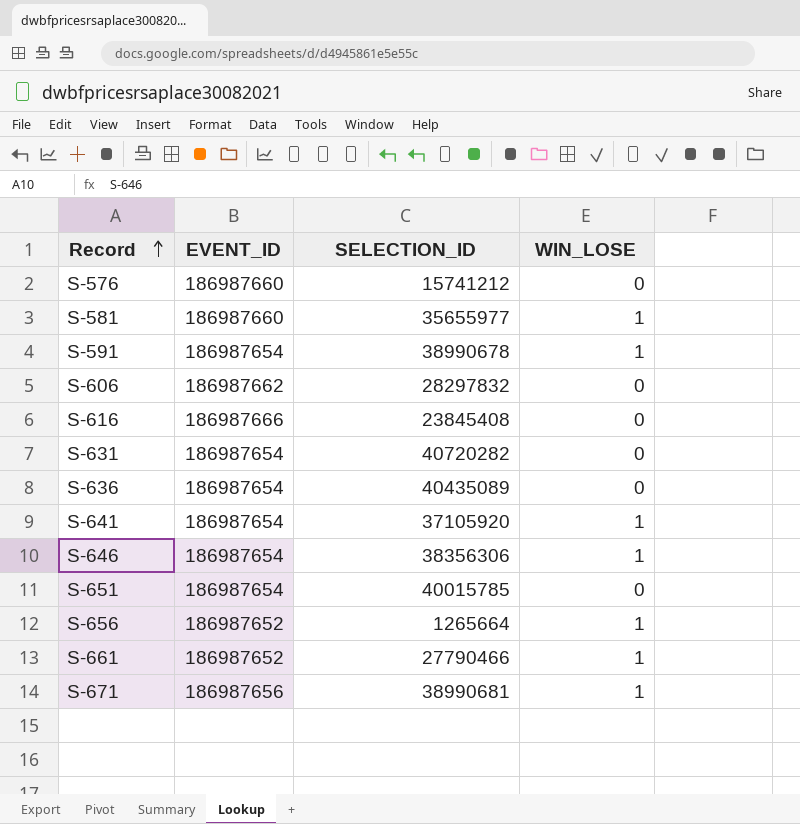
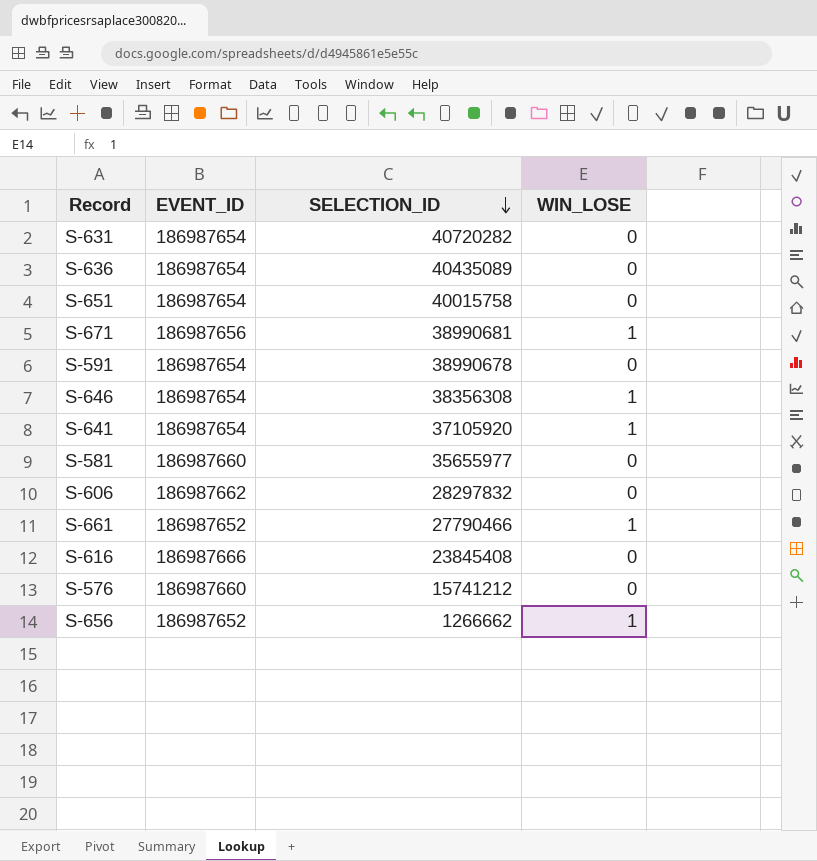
row order: Record ascending -> SELECTION_ID descending
S-651 | SELECTION_ID: 40015785 -> 40015758
S-591 | WIN_LOSE: 1 -> 0
S-646 | SELECTION_ID: 38356306 -> 38356308
S-581 | WIN_LOSE: 1 -> 0
S-656 | SELECTION_ID: 1265664 -> 1266662

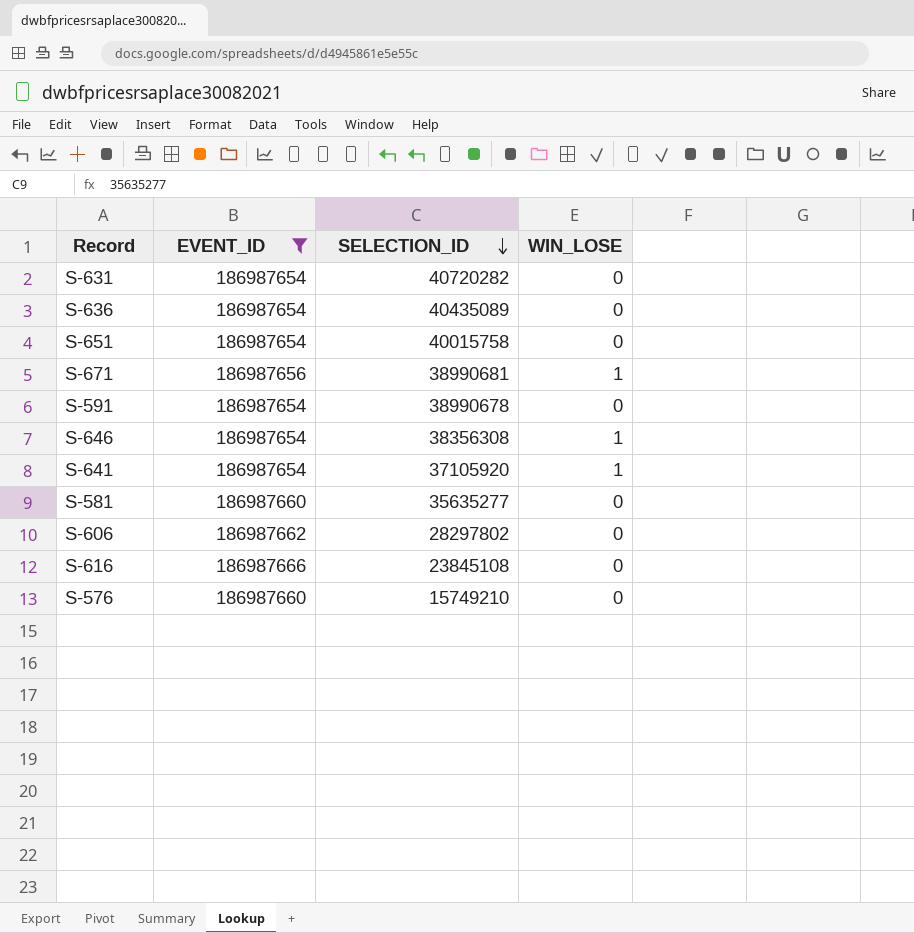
filter: none -> EVENT_ID != 186987652
S-581 | SELECTION_ID: 35655977 -> 35635277
S-606 | SELECTION_ID: 28297832 -> 28297802
S-616 | SELECTION_ID: 23845408 -> 23845108
S-576 | SELECTION_ID: 15741212 -> 15749210

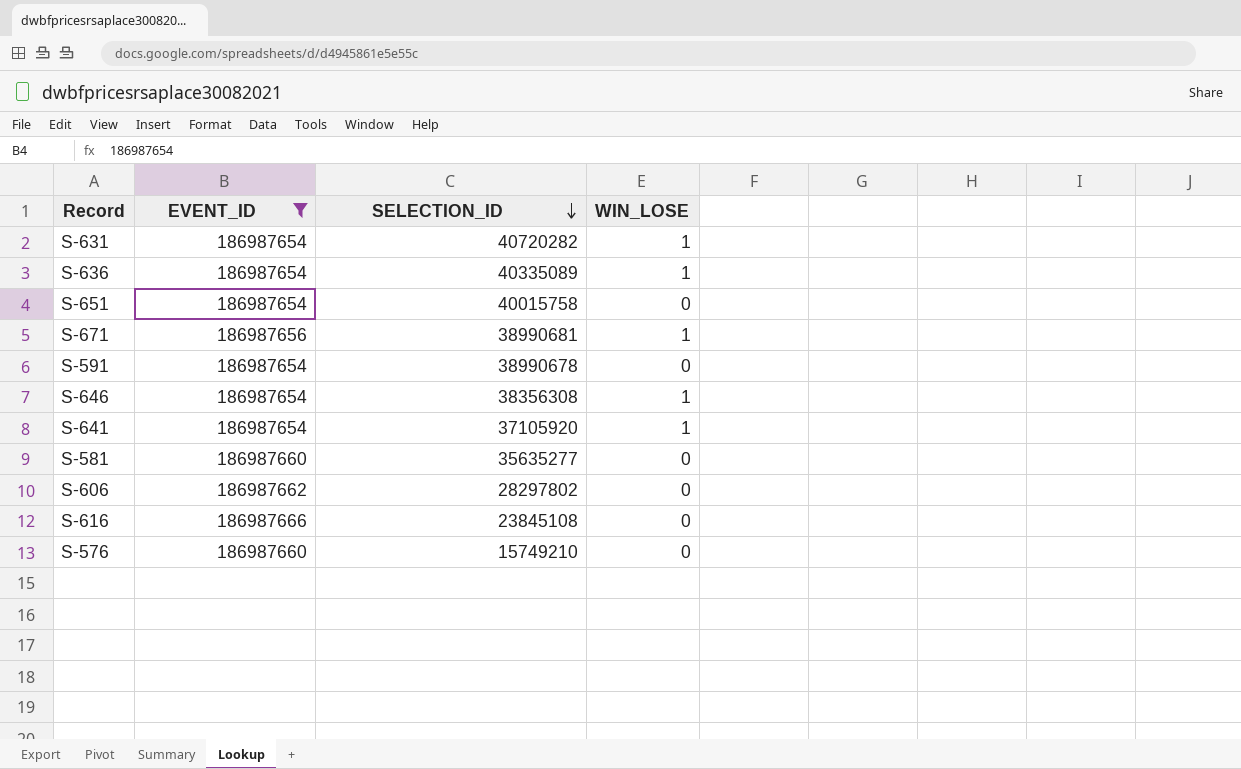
S-631 | WIN_LOSE: 0 -> 1
S-636 | SELECTION_ID: 40435089 -> 40335089
S-636 | WIN_LOSE: 0 -> 1

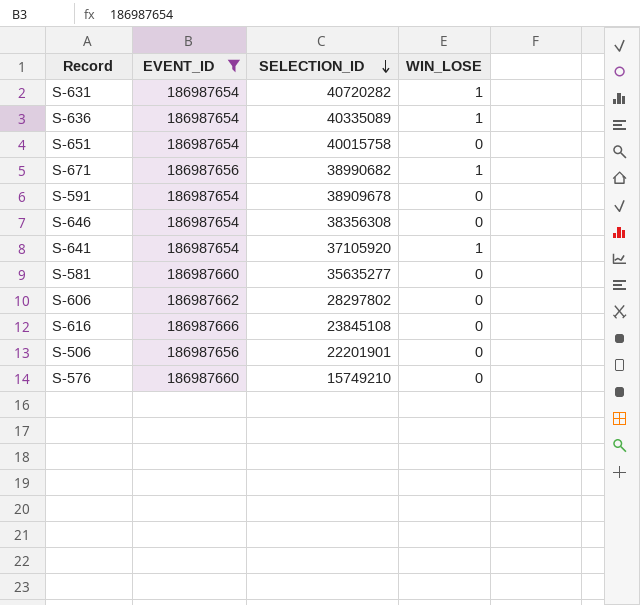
S-671 | SELECTION_ID: 38990681 -> 38990682
S-591 | SELECTION_ID: 38990678 -> 38909678
S-646 | WIN_LOSE: 1 -> 0
row S-506: none -> 186987656 | 22201901 | 0

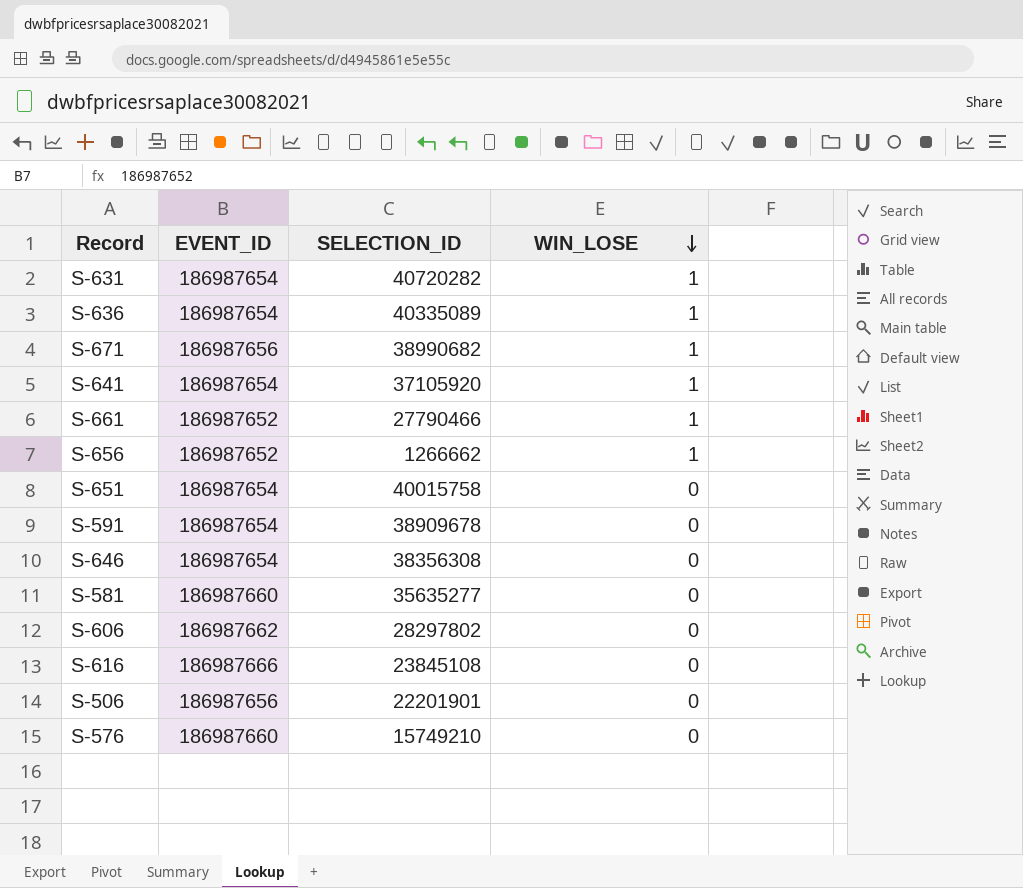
filter: EVENT_ID != 186987652 -> none
row order: SELECTION_ID descending -> WIN_LOSE descending

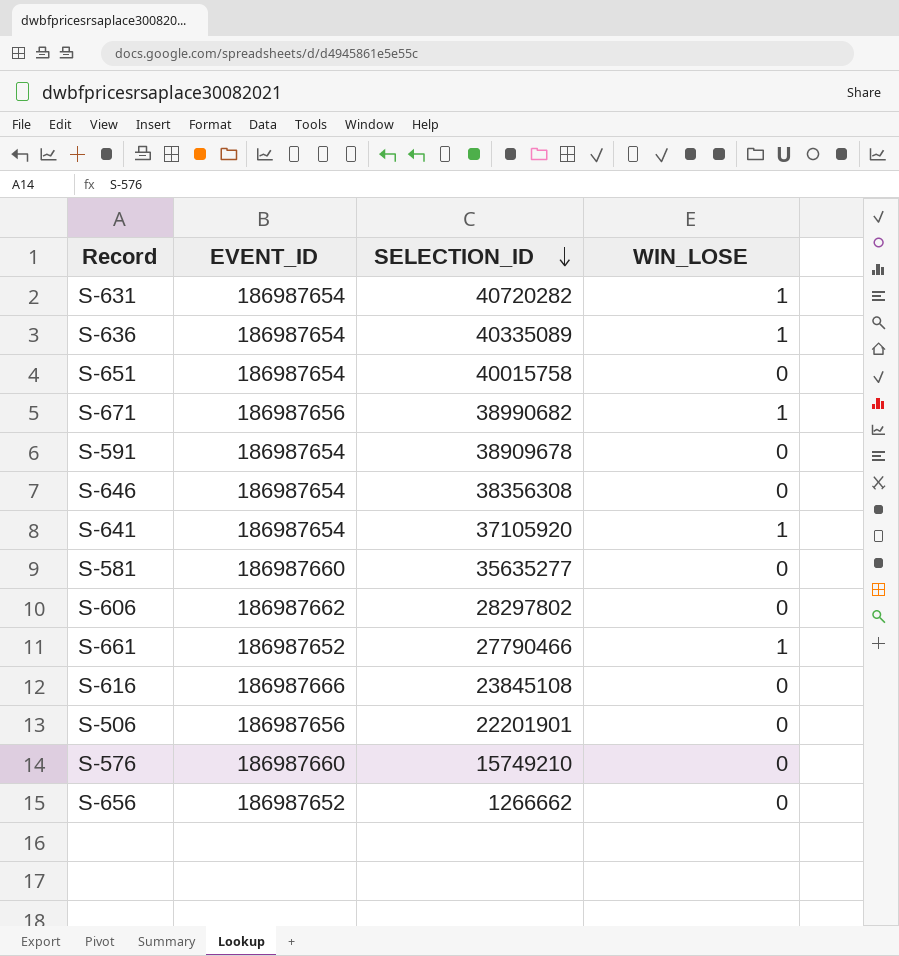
row order: WIN_LOSE descending -> SELECTION_ID descending
S-656 | WIN_LOSE: 1 -> 0

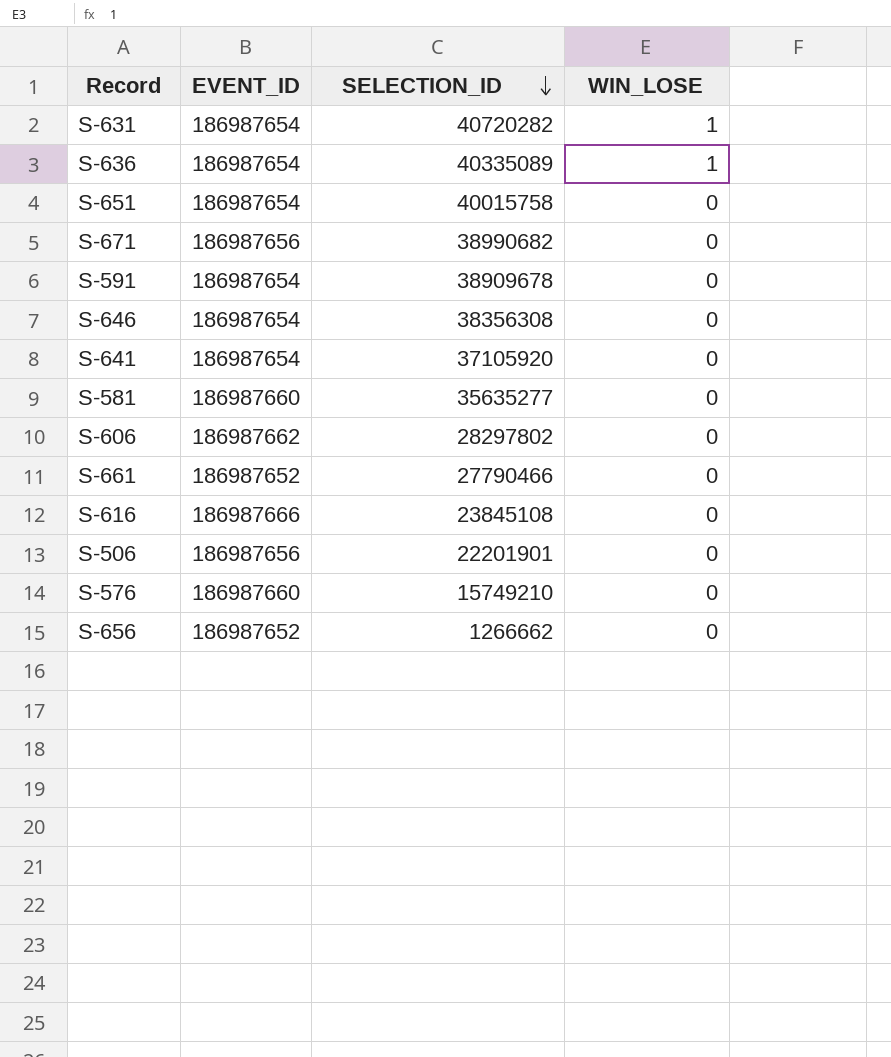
S-671 | WIN_LOSE: 1 -> 0
S-641 | WIN_LOSE: 1 -> 0
S-661 | WIN_LOSE: 1 -> 0

